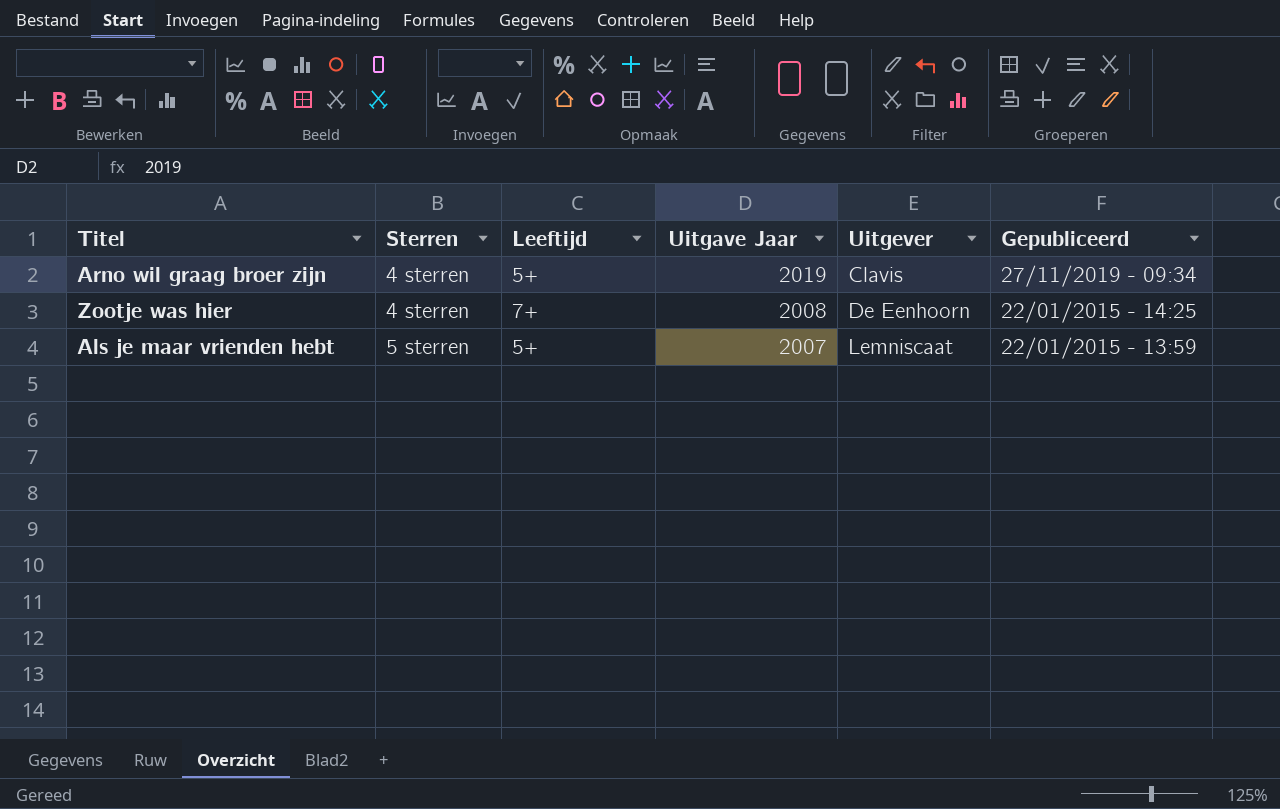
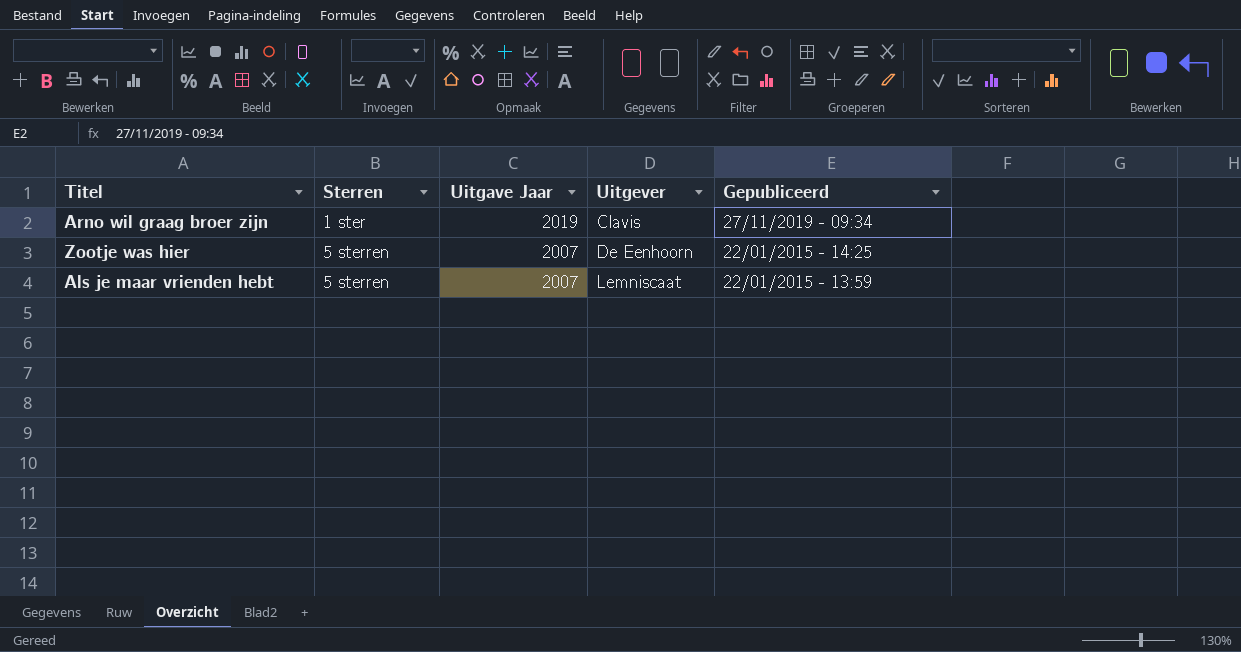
column Leeftijd | position: 3 -> none
Arno wil graag broer zijn | Sterren: 4 sterren -> 1 ster
Zootje was hier | Sterren: 4 sterren -> 5 sterren
Zootje was hier | Uitgave Jaar: 2008 -> 2007

